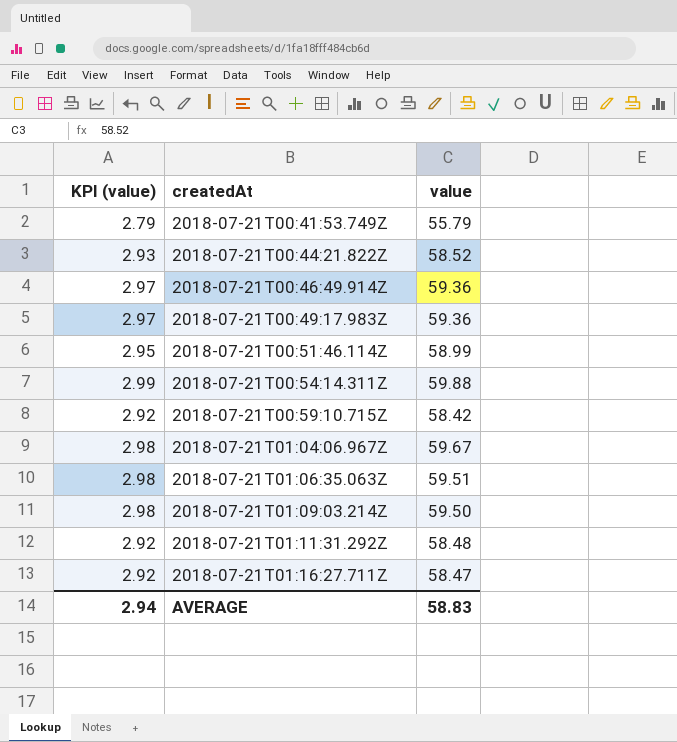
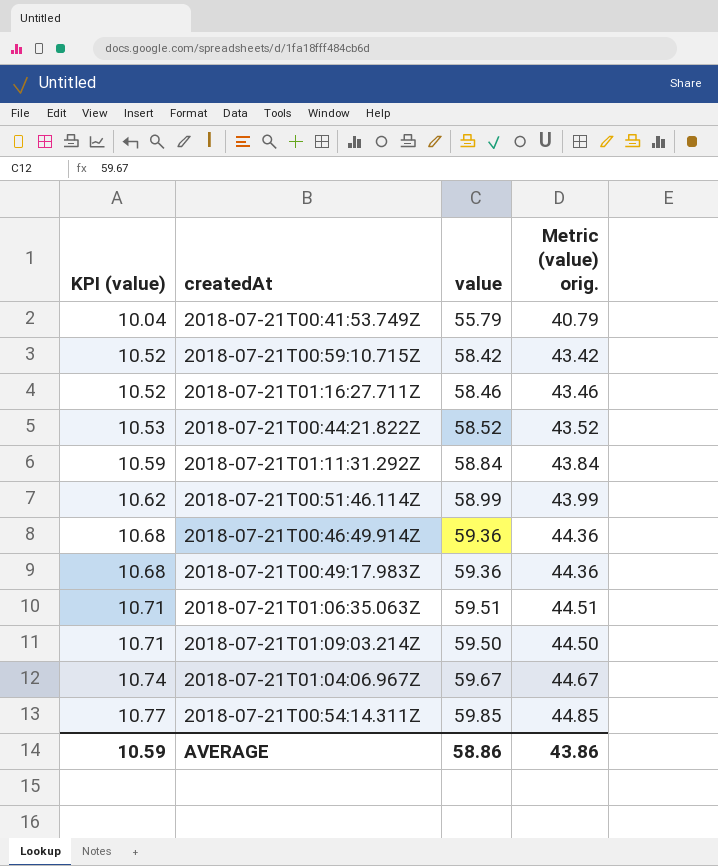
row order: createdAt ascending -> KPI (value) ascending
column KPI (value) | formula: [value] * 0.05 -> [value] * 0.18
column Metric (value) orig. | formula: none -> [value] - 15
2018-07-21T01:16:27.711Z | value: 58.47 -> 58.46
2018-07-21T01:11:31.292Z | value: 58.48 -> 58.84
2018-07-21T00:54:14.311Z | value: 59.88 -> 59.85
AVERAGE | KPI (value): 2.94 -> 10.59
AVERAGE | value: 58.83 -> 58.86

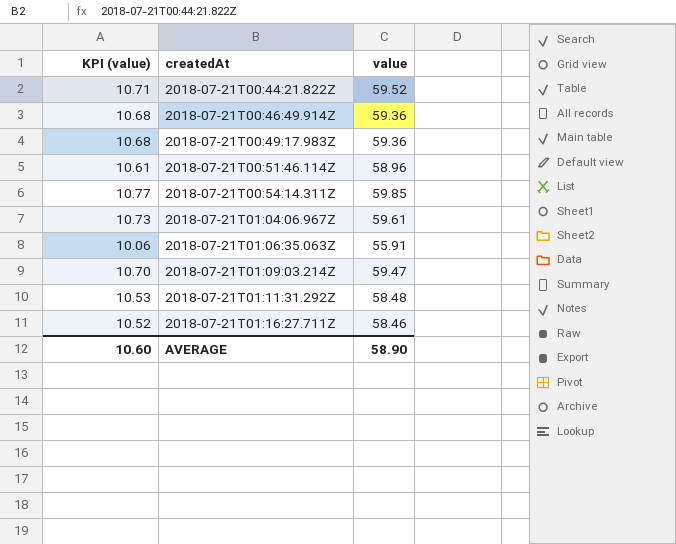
row order: KPI (value) ascending -> createdAt ascending
column Metric (value) orig. | formula: [value] - 15 -> none
row 2018-07-21T00:41:53.749Z: 10.04 | 55.79 | 40.79 -> none
row 2018-07-21T00:59:10.715Z: 10.52 | 58.42 | 43.42 -> none
2018-07-21T00:44:21.822Z | KPI (value): 10.53 -> 10.71
2018-07-21T00:44:21.822Z | value: 58.52 -> 59.52
2018-07-21T00:51:46.114Z | KPI (value): 10.62 -> 10.61
2018-07-21T00:51:46.114Z | value: 58.99 -> 58.96
2018-07-21T01:04:06.967Z | KPI (value): 10.74 -> 10.73
2018-07-21T01:04:06.967Z | value: 59.67 -> 59.61
2018-07-21T01:06:35.063Z | KPI (value): 10.71 -> 10.06
2018-07-21T01:06:35.063Z | value: 59.51 -> 55.91
2018-07-21T01:09:03.214Z | KPI (value): 10.71 -> 10.70
2018-07-21T01:09:03.214Z | value: 59.50 -> 59.47
2018-07-21T01:11:31.292Z | KPI (value): 10.59 -> 10.53
2018-07-21T01:11:31.292Z | value: 58.84 -> 58.48
AVERAGE | KPI (value): 10.59 -> 10.60
AVERAGE | value: 58.86 -> 58.90

